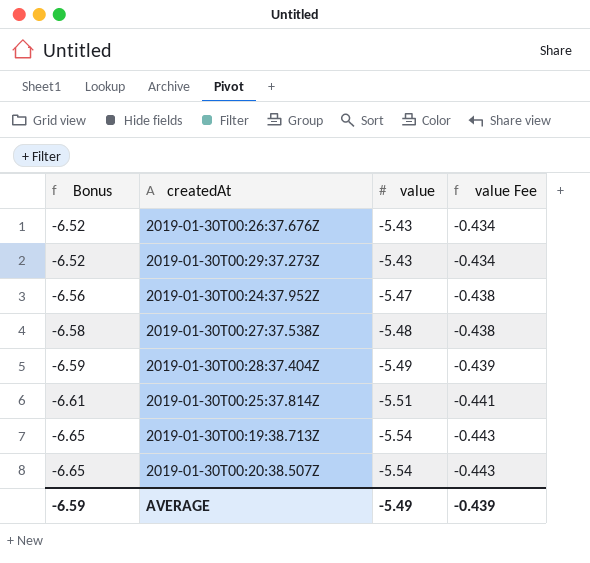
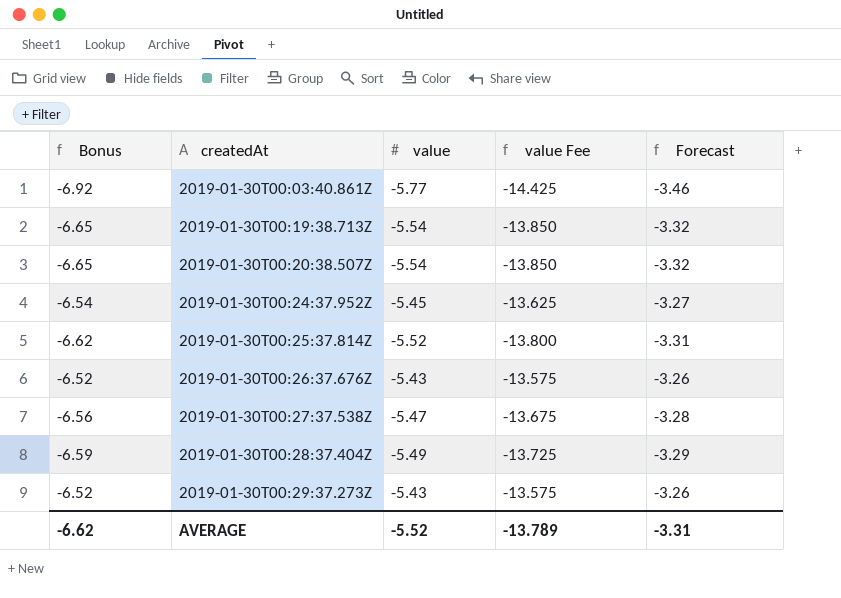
row order: Bonus descending -> createdAt ascending
column value Fee | formula: [value] * 0.08 -> [value] * 2.5
column Forecast | formula: none -> [value] * 0.6
row 2019-01-30T00:03:40.861Z: none -> -6.92 | -5.77 | -14.425 | -3.46
2019-01-30T00:24:37.952Z | Bonus: -6.56 -> -6.54
2019-01-30T00:24:37.952Z | value: -5.47 -> -5.45
2019-01-30T00:25:37.814Z | Bonus: -6.61 -> -6.62
2019-01-30T00:25:37.814Z | value: -5.51 -> -5.52
2019-01-30T00:27:37.538Z | Bonus: -6.58 -> -6.56
2019-01-30T00:27:37.538Z | value: -5.48 -> -5.47
AVERAGE | Bonus: -6.59 -> -6.62
AVERAGE | value: -5.49 -> -5.52
AVERAGE | value Fee: -0.439 -> -13.789

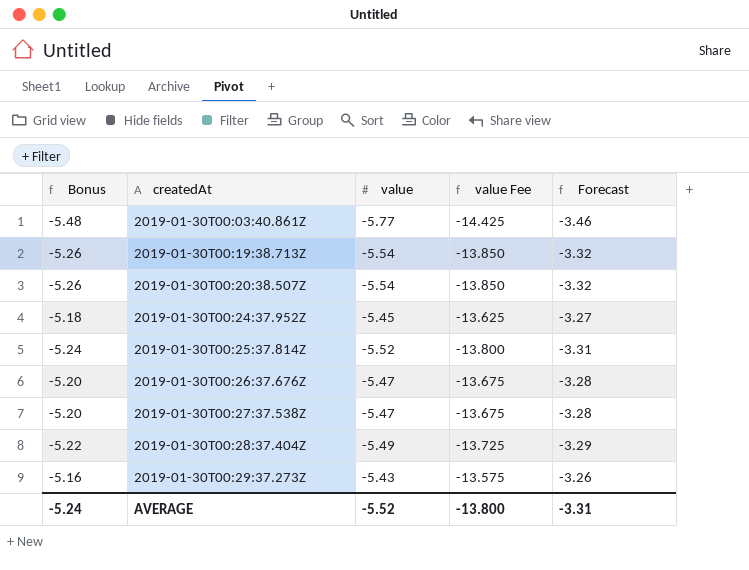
column Bonus | formula: [value] * 1.2 -> [value] * 0.95
2019-01-30T00:26:37.676Z | value: -5.43 -> -5.47
2019-01-30T00:26:37.676Z | value Fee: -13.575 -> -13.675
2019-01-30T00:26:37.676Z | Forecast: -3.26 -> -3.28
AVERAGE | Bonus: -6.62 -> -5.24
AVERAGE | value Fee: -13.789 -> -13.800

